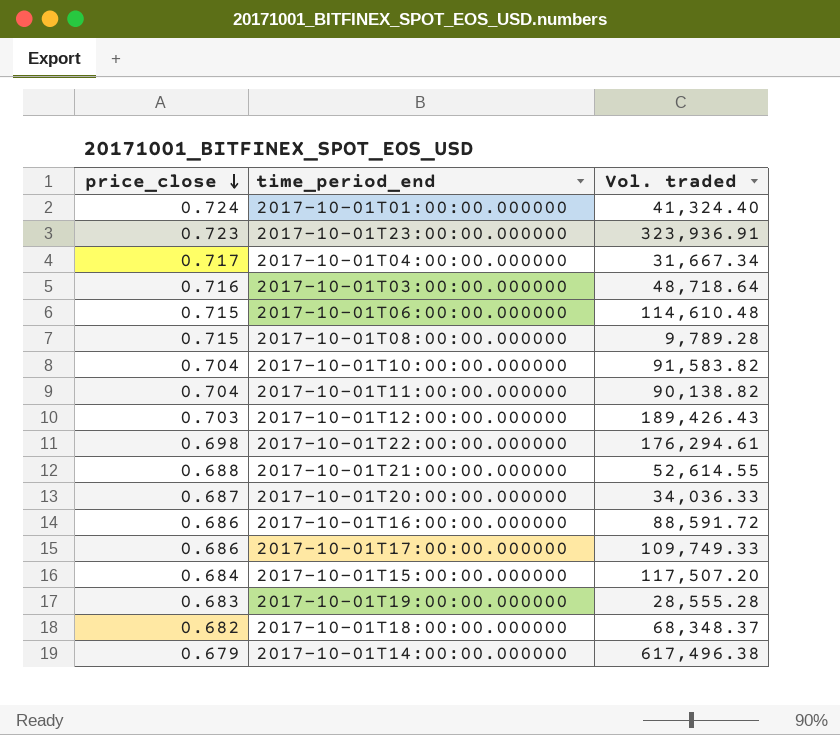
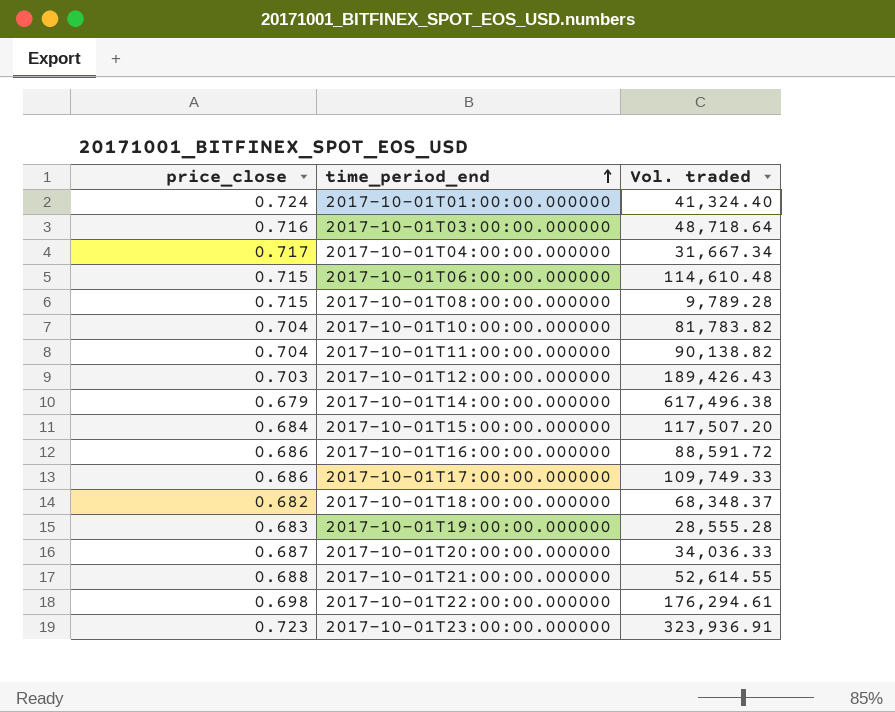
row order: price_close descending -> time_period_end ascending
2017-10-01T10:00:00.000000 | Vol. traded: 91,583.82 -> 81,783.82

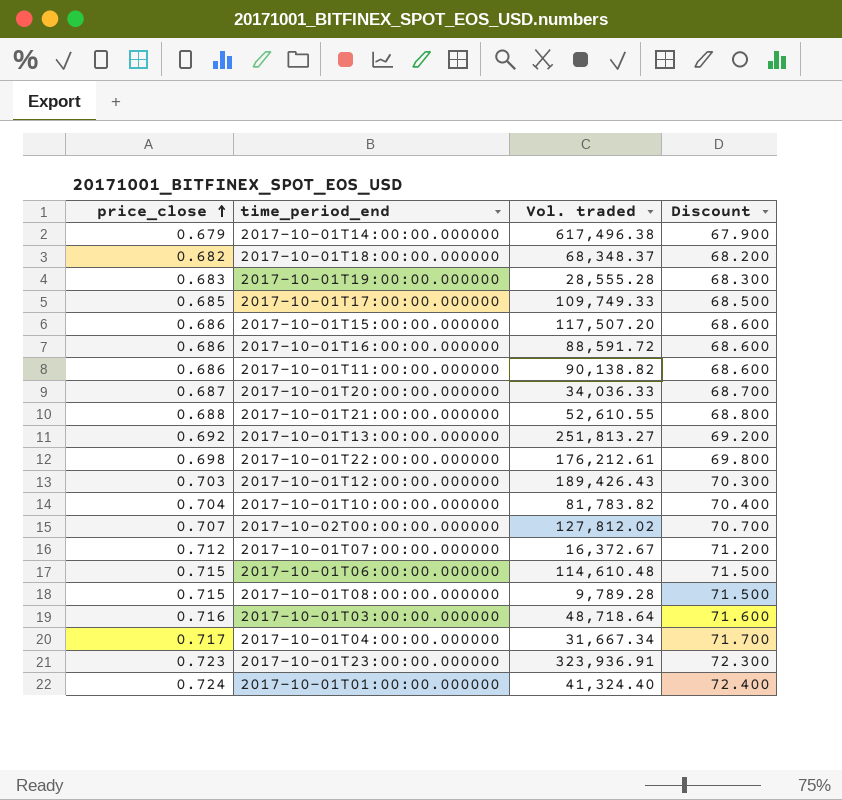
row order: time_period_end ascending -> price_close ascending
column Discount | formula: none -> [price_close] * 100
2017-10-01T17:00:00.000000 | price_close: 0.686 -> 0.685
2017-10-01T15:00:00.000000 | price_close: 0.684 -> 0.686
2017-10-01T11:00:00.000000 | price_close: 0.704 -> 0.686
2017-10-01T21:00:00.000000 | Vol. traded: 52,614.55 -> 52,610.55
row 2017-10-01T13:00:00.000000: none -> 0.692 | 251,813.27 | 69.200
2017-10-01T22:00:00.000000 | Vol. traded: 176,294.61 -> 176,212.61
row 2017-10-02T00:00:00.000000: none -> 0.707 | 127,812.02 | 70.700
row 2017-10-01T07:00:00.000000: none -> 0.712 | 16,372.67 | 71.200

